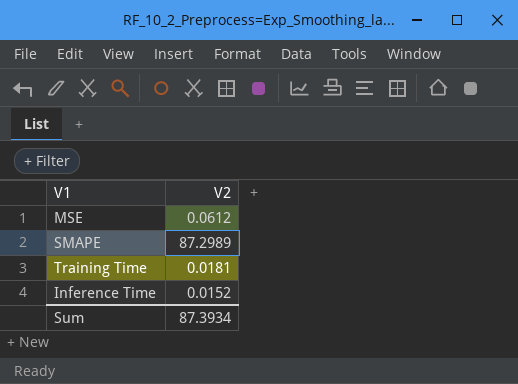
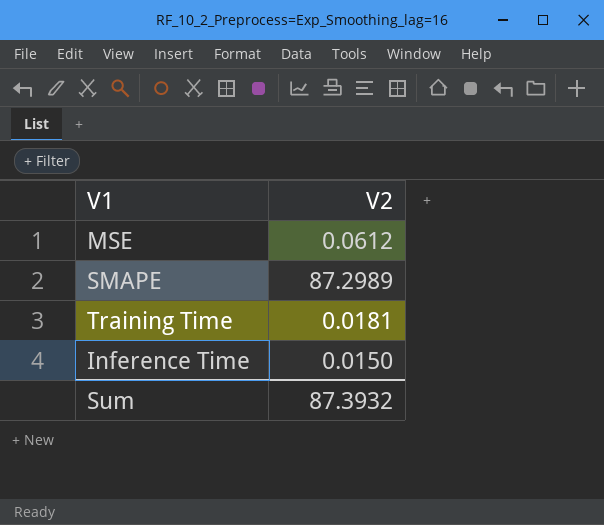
Inference Time | V2: 0.0152 -> 0.0150
Sum | V2: 87.3934 -> 87.3932

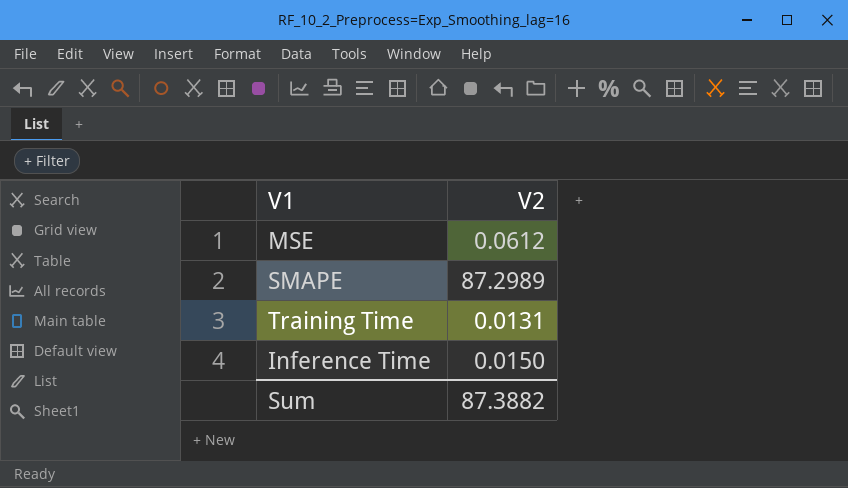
Training Time | V2: 0.0181 -> 0.0131
Sum | V2: 87.3932 -> 87.3882

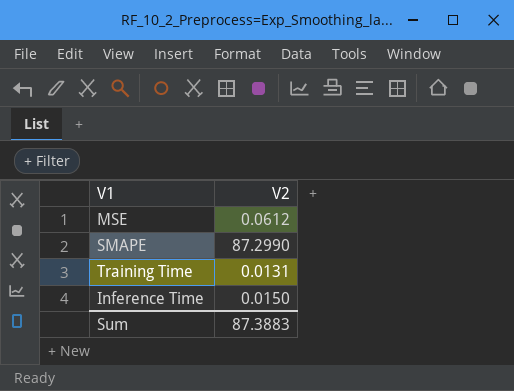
SMAPE | V2: 87.2989 -> 87.2990
Sum | V2: 87.3882 -> 87.3883

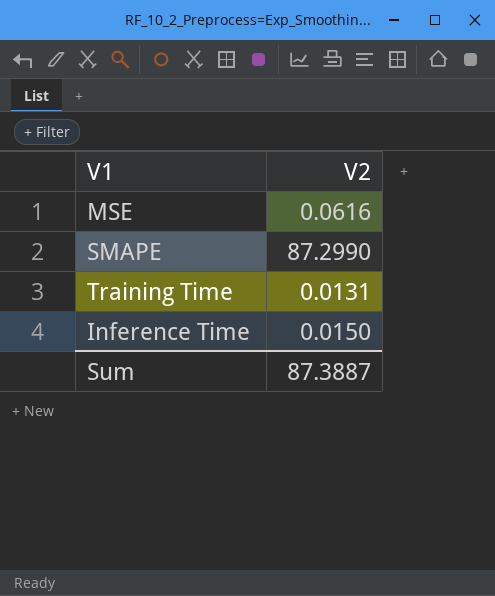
MSE | V2: 0.0612 -> 0.0616
Sum | V2: 87.3883 -> 87.3887

